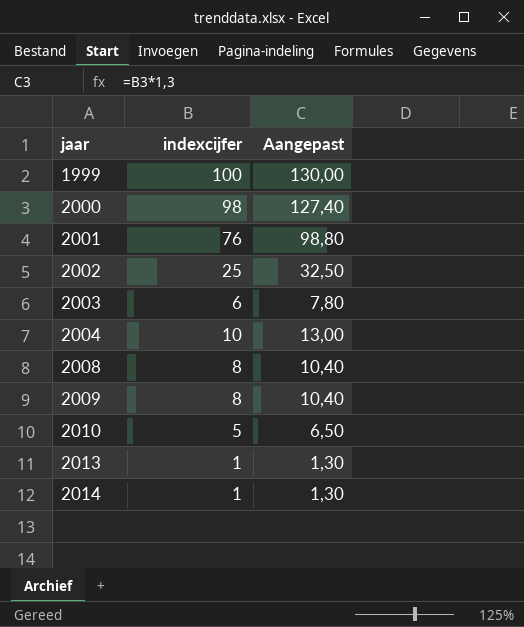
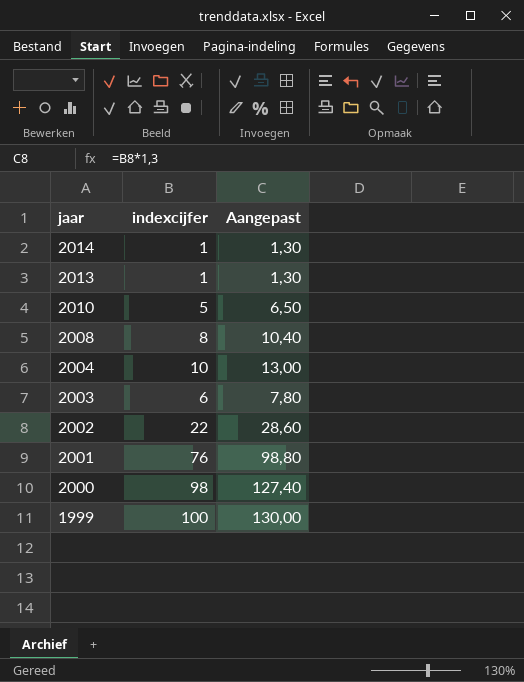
row order: jaar ascending -> jaar descending
row 2009: 8 | 10,40 -> none
2002 | indexcijfer: 25 -> 22
2002 | Aangepast: 32,50 -> 28,60

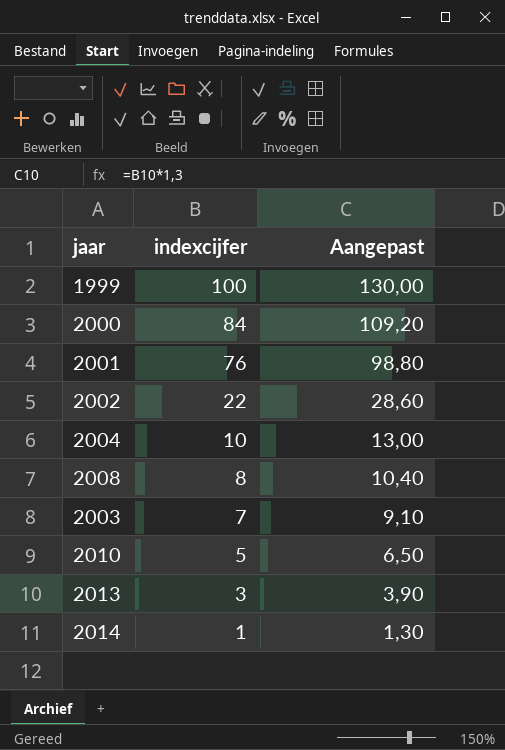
row order: jaar descending -> indexcijfer descending
2000 | indexcijfer: 98 -> 84
2000 | Aangepast: 127,40 -> 109,20
2003 | indexcijfer: 6 -> 7
2003 | Aangepast: 7,80 -> 9,10
2013 | indexcijfer: 1 -> 3
2013 | Aangepast: 1,30 -> 3,90

